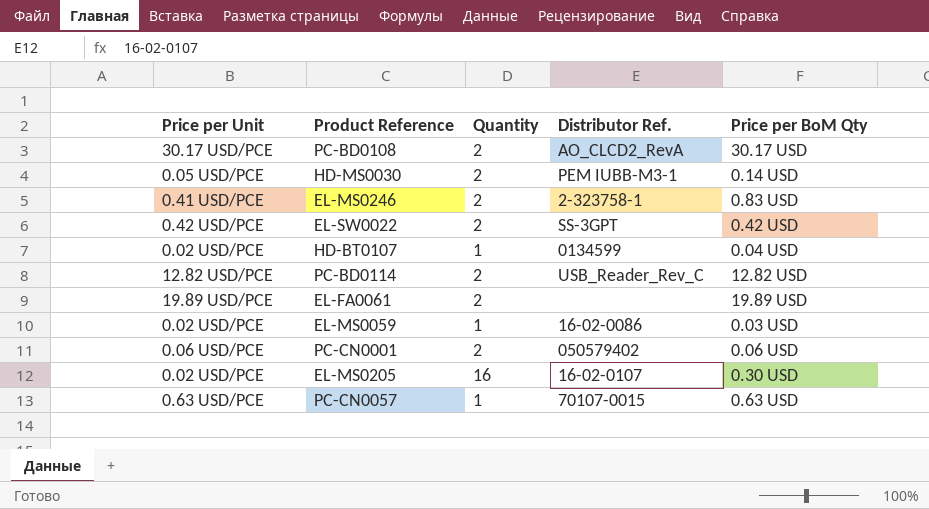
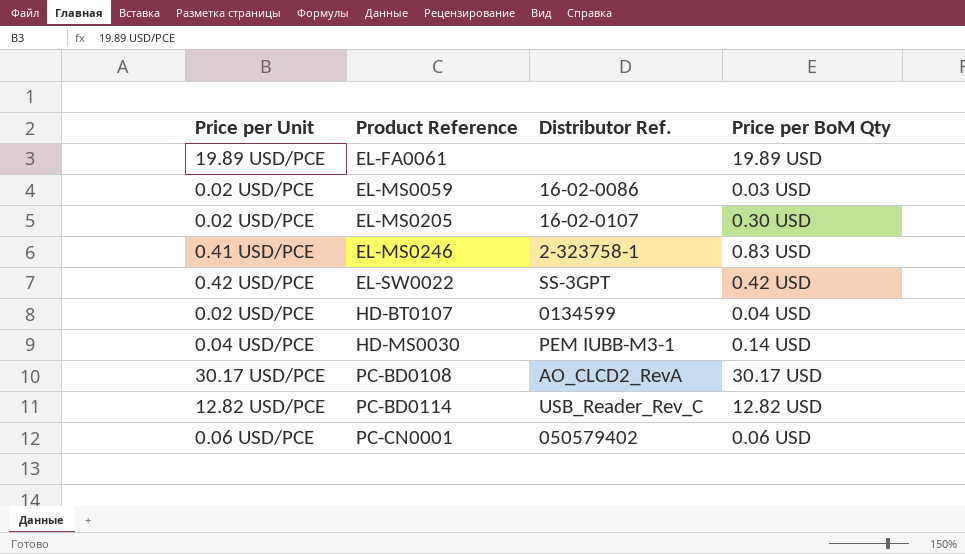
row order: none -> Product Reference ascending
column Quantity | position: 3 -> none
row PC-CN0057: 0.63 USD/PCE | 1 | 70107-0015 | 0.63 USD -> none
HD-MS0030 | Price per Unit: 0.05 USD/PCE -> 0.04 USD/PCE

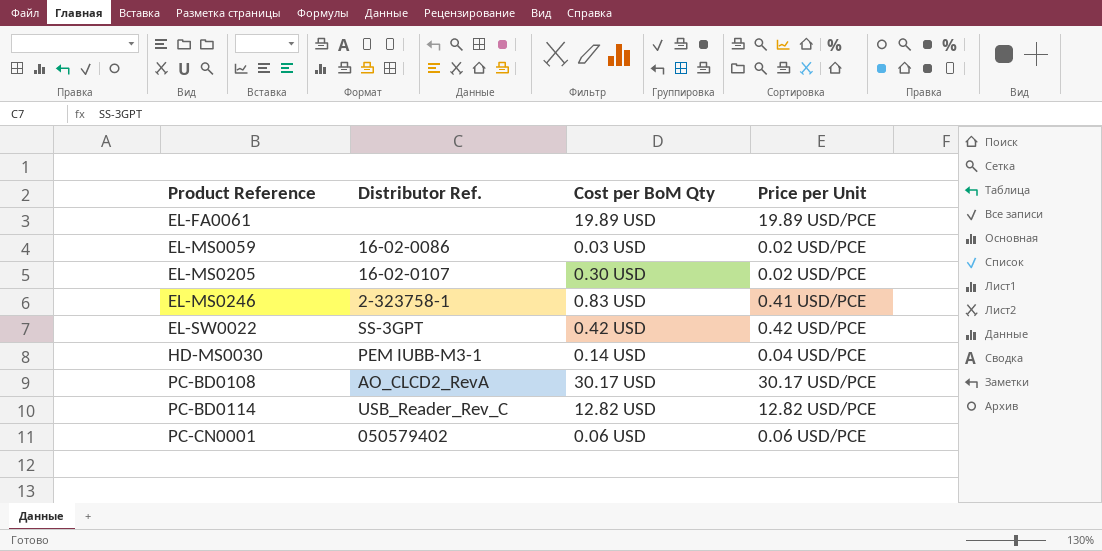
column name: Price per BoM Qty -> Cost per BoM Qty
column Price per Unit | position: 1 -> 4
row HD-BT0107: 0.02 USD/PCE | 0134599 | 0.04 USD -> none

